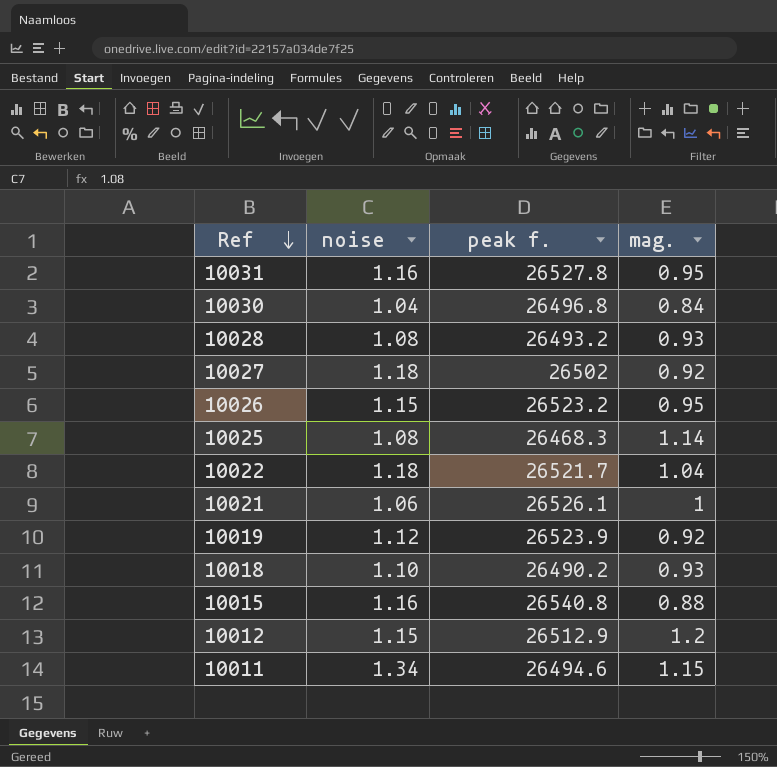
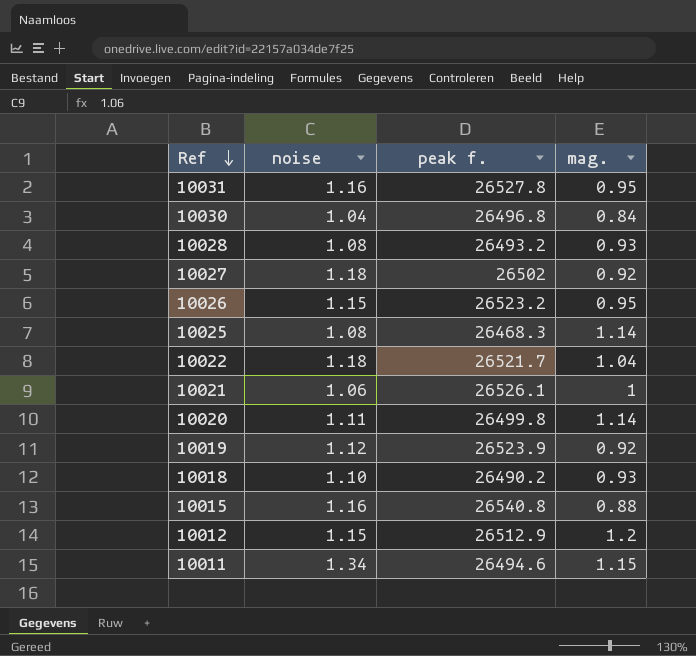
row 10020: none -> 1.11 | 26499.8 | 1.14

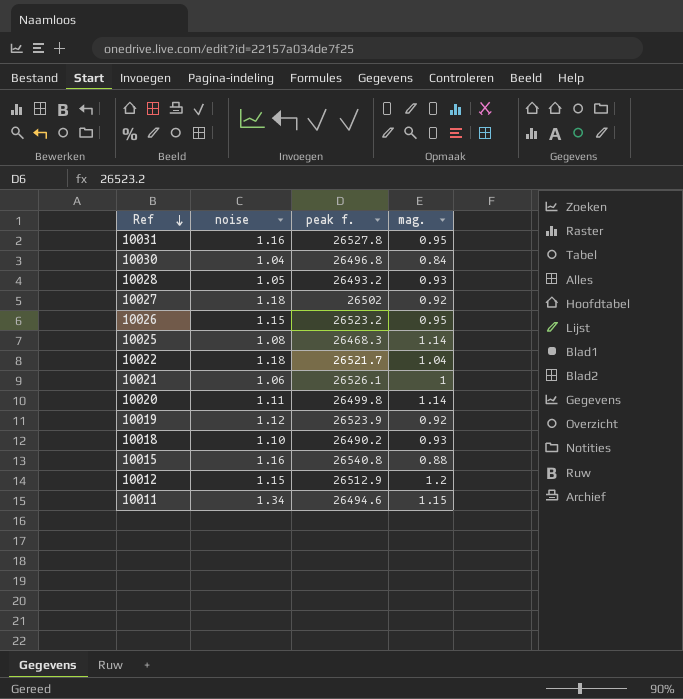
10028 | noise: 1.08 -> 1.05

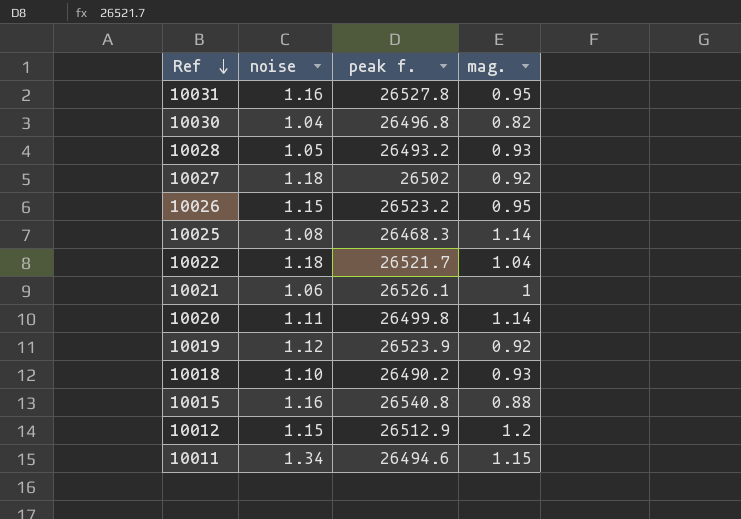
10030 | mag.: 0.84 -> 0.82

